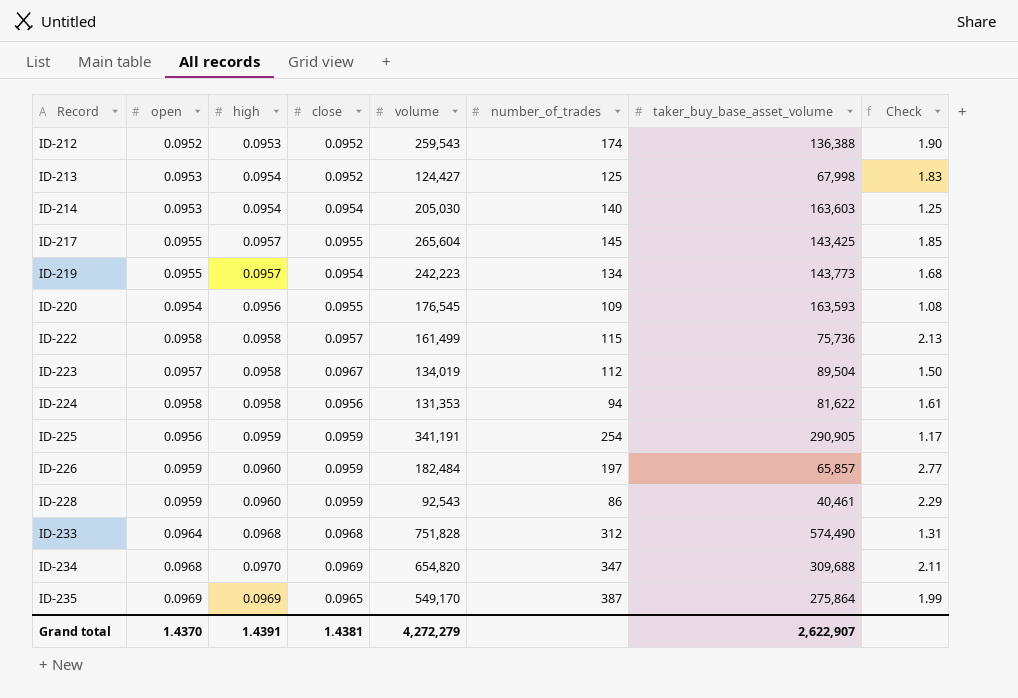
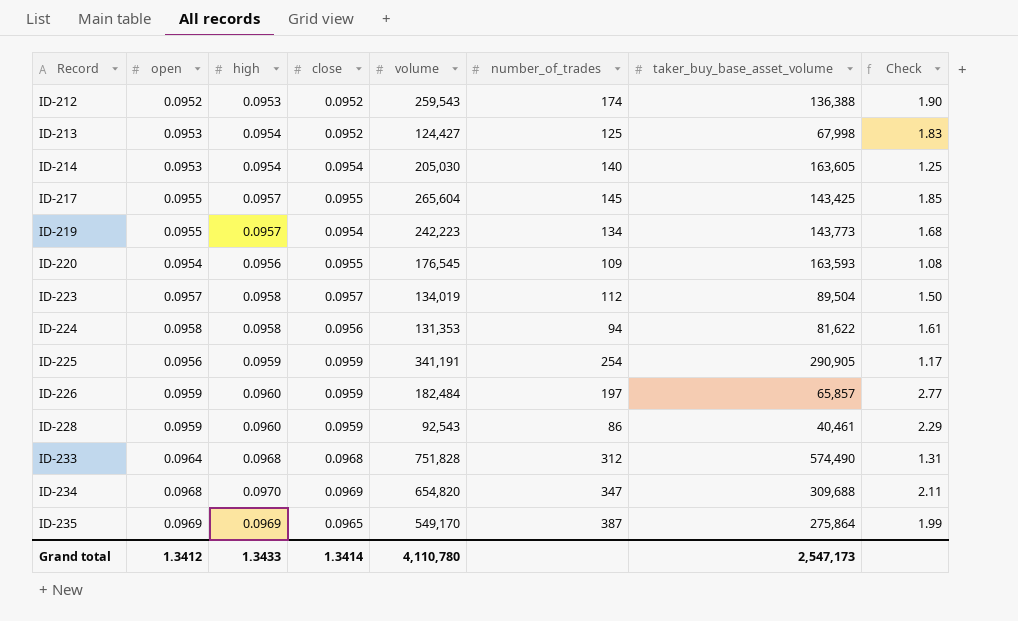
row ID-222: 0.0958 | 0.0958 | 0.0957 | 161,499 | 115 | 75,736 | 2.13 -> none
ID-214 | taker_buy_base_asset_volume: 163,603 -> 163,605
ID-223 | close: 0.0967 -> 0.0957
Grand total | open: 1.4370 -> 1.3412
Grand total | high: 1.4391 -> 1.3433
Grand total | close: 1.4381 -> 1.3414
Grand total | volume: 4,272,279 -> 4,110,780
Grand total | taker_buy_base_asset_volume: 2,622,907 -> 2,547,173

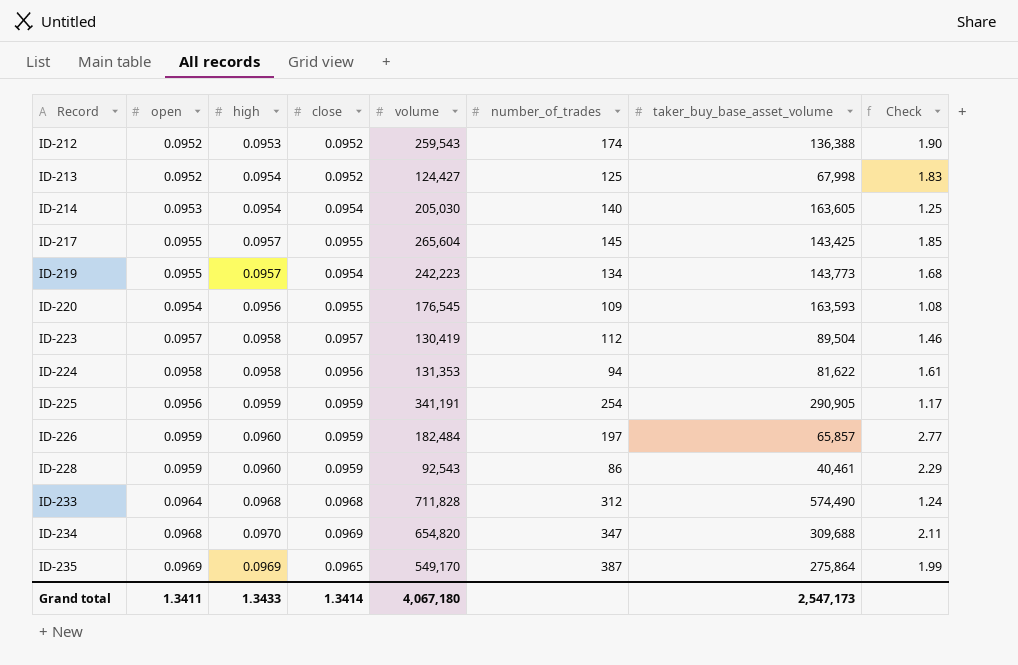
ID-213 | open: 0.0953 -> 0.0952
ID-223 | volume: 134,019 -> 130,419
ID-223 | Check: 1.50 -> 1.46
ID-233 | volume: 751,828 -> 711,828
ID-233 | Check: 1.31 -> 1.24
Grand total | open: 1.3412 -> 1.3411
Grand total | volume: 4,110,780 -> 4,067,180

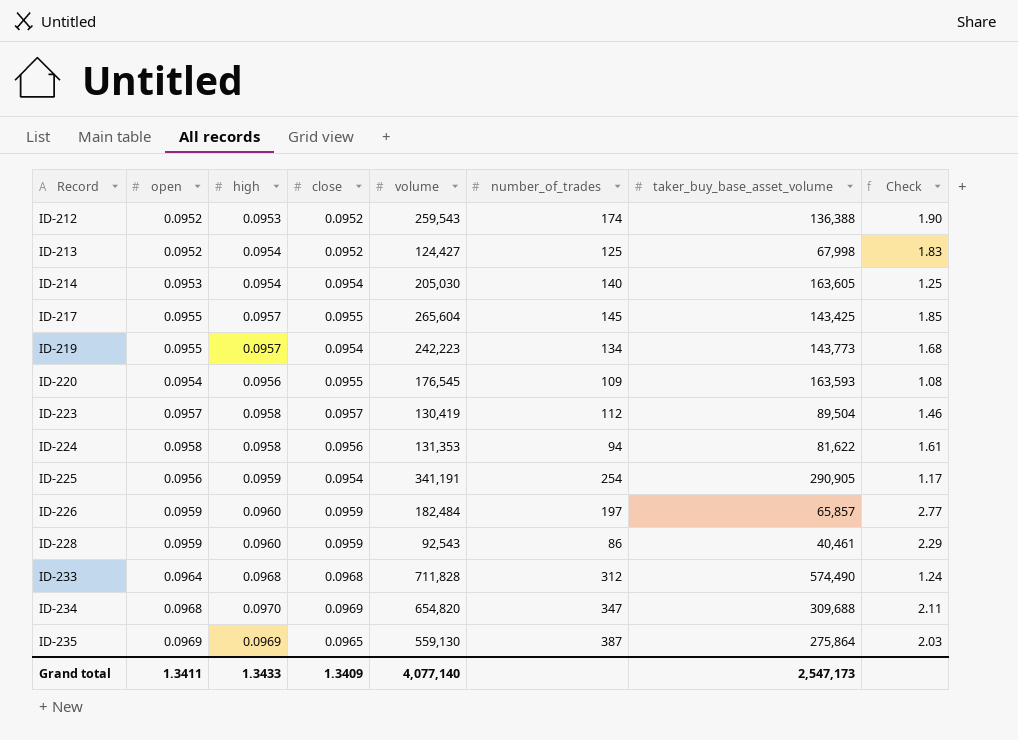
ID-225 | close: 0.0959 -> 0.0954
ID-235 | volume: 549,170 -> 559,130
ID-235 | Check: 1.99 -> 2.03
Grand total | close: 1.3414 -> 1.3409
Grand total | volume: 4,067,180 -> 4,077,140

